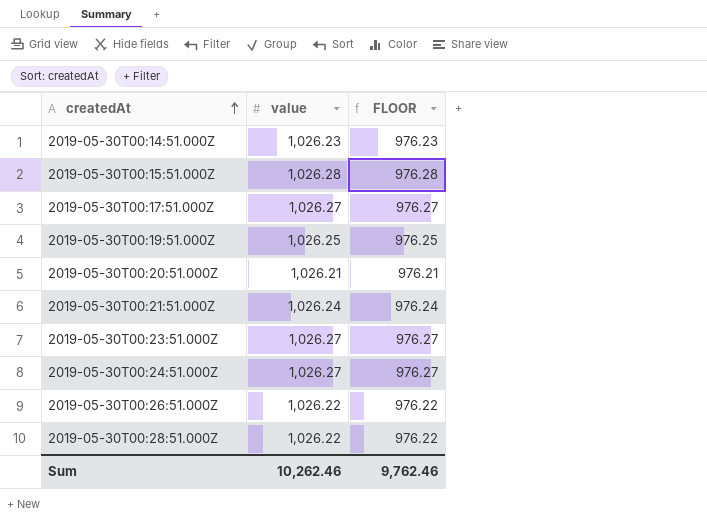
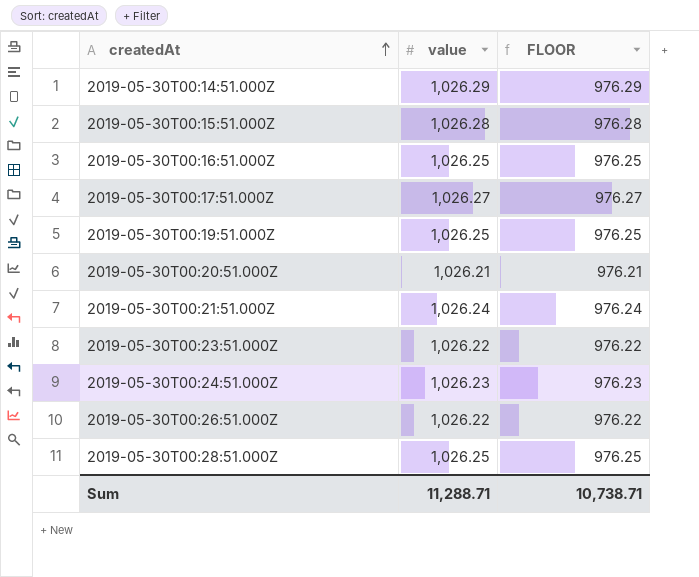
2019-05-30T00:14:51.000Z | value: 1,026.23 -> 1,026.29
2019-05-30T00:14:51.000Z | FLOOR: 976.23 -> 976.29
row 2019-05-30T00:16:51.000Z: none -> 1,026.25 | 976.25
2019-05-30T00:23:51.000Z | value: 1,026.27 -> 1,026.22
2019-05-30T00:23:51.000Z | FLOOR: 976.27 -> 976.22
2019-05-30T00:24:51.000Z | value: 1,026.27 -> 1,026.23
2019-05-30T00:24:51.000Z | FLOOR: 976.27 -> 976.23
2019-05-30T00:28:51.000Z | value: 1,026.22 -> 1,026.25
2019-05-30T00:28:51.000Z | FLOOR: 976.22 -> 976.25
Sum | value: 10,262.46 -> 11,288.71
Sum | FLOOR: 9,762.46 -> 10,738.71

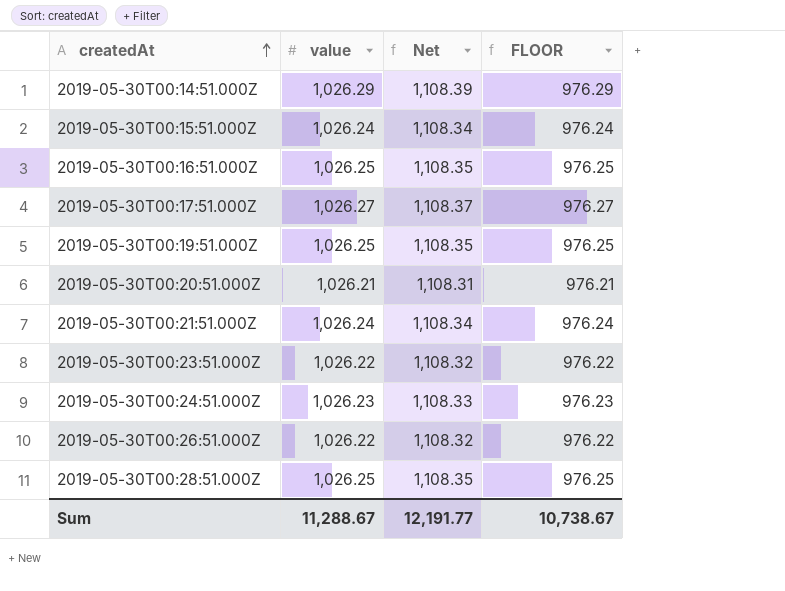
column Net | formula: none -> [value] * 1.08
2019-05-30T00:15:51.000Z | value: 1,026.28 -> 1,026.24
2019-05-30T00:15:51.000Z | FLOOR: 976.28 -> 976.24
Sum | value: 11,288.71 -> 11,288.67
Sum | FLOOR: 10,738.71 -> 10,738.67

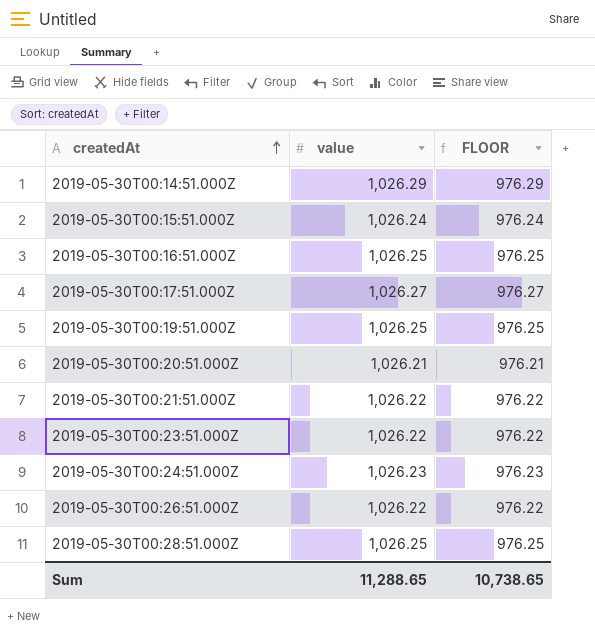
column Net | formula: [value] * 1.08 -> none
2019-05-30T00:21:51.000Z | value: 1,026.24 -> 1,026.22
2019-05-30T00:21:51.000Z | FLOOR: 976.24 -> 976.22
Sum | value: 11,288.67 -> 11,288.65
Sum | FLOOR: 10,738.67 -> 10,738.65

